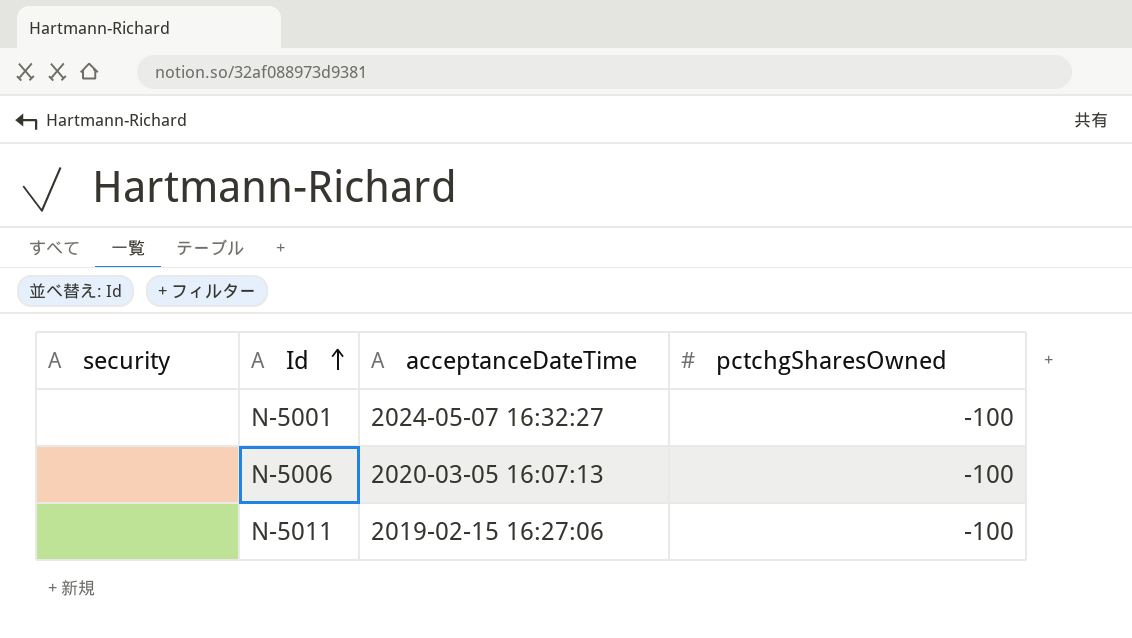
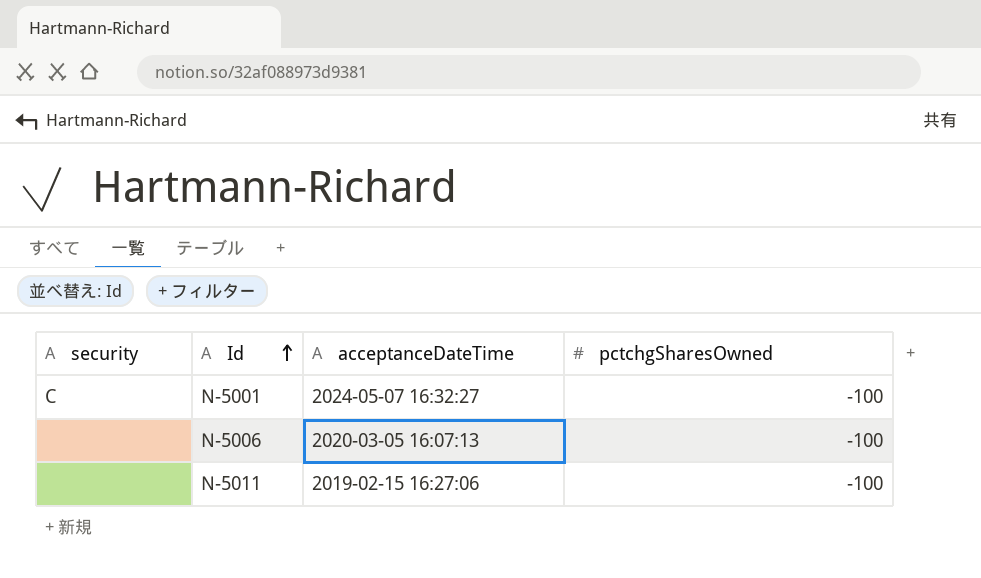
N-5001 | security: none -> C

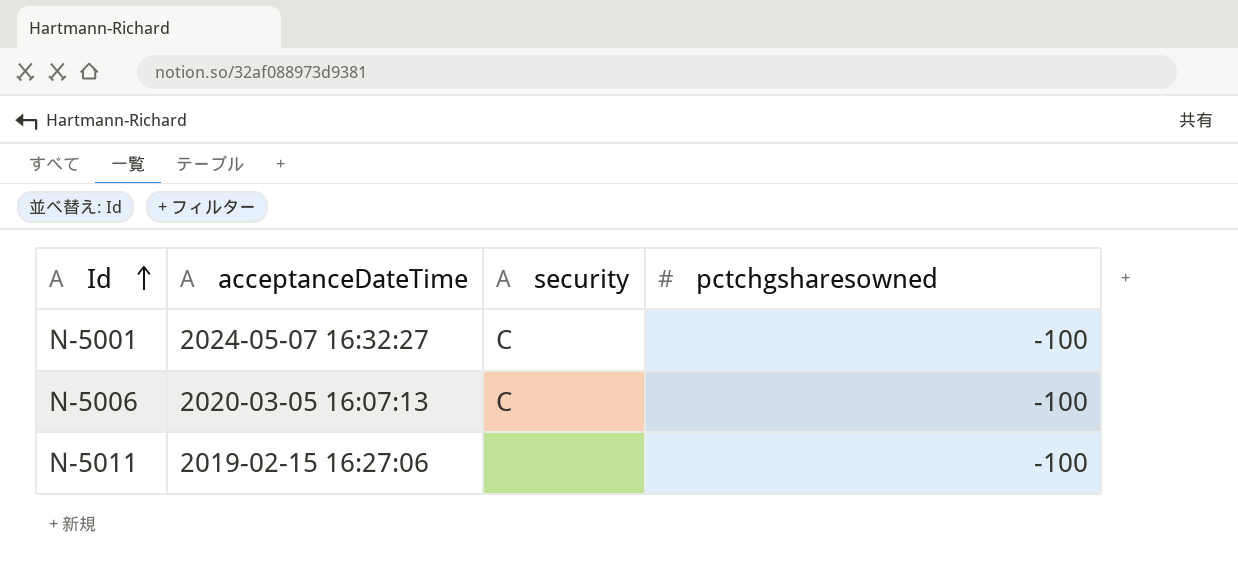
column security | position: 1 -> 3
column name: pctchgSharesOwned -> pctchgsharesowned
N-5006 | security: none -> C

